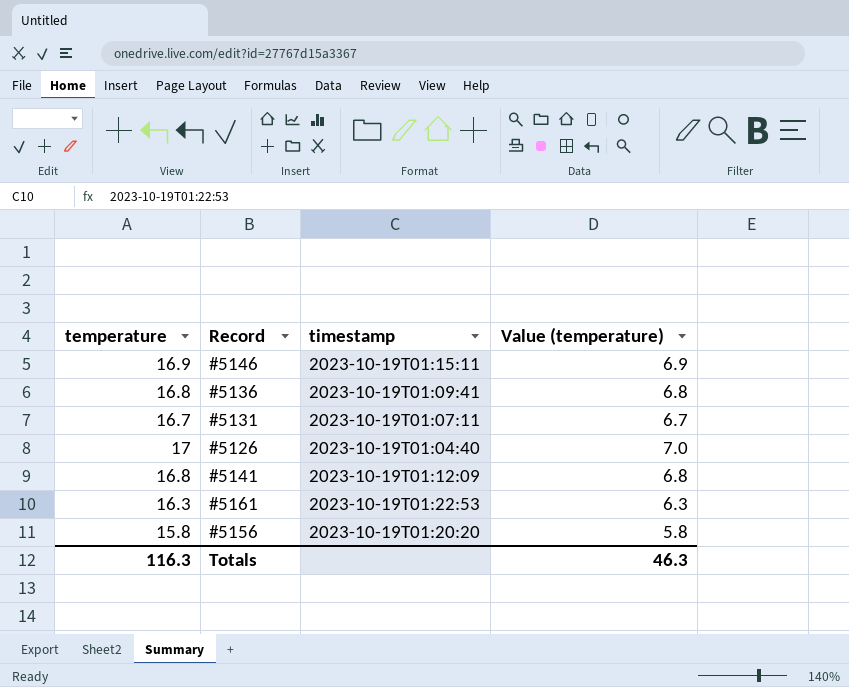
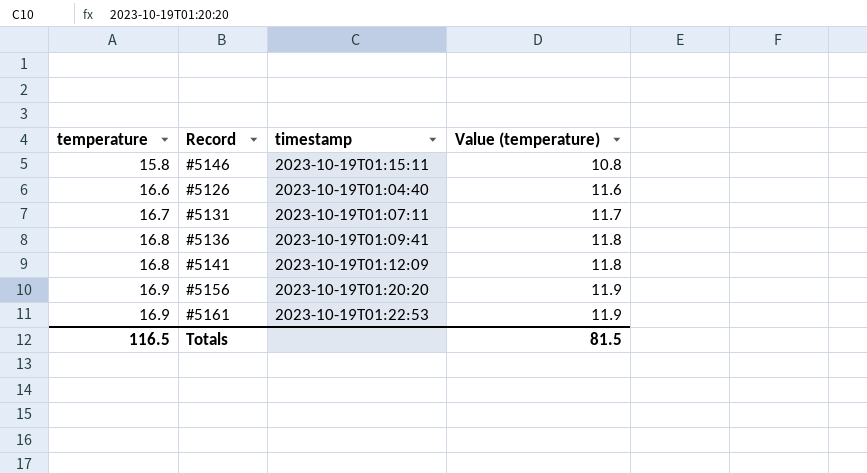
row order: none -> temperature ascending
column Value (temperature) | formula: [temperature] - 10 -> [temperature] - 5
#5146 | temperature: 16.9 -> 15.8
#5126 | temperature: 17 -> 16.6
#5156 | temperature: 15.8 -> 16.9
#5161 | temperature: 16.3 -> 16.9
Totals | temperature: 116.3 -> 116.5
Totals | Value (temperature): 46.3 -> 81.5

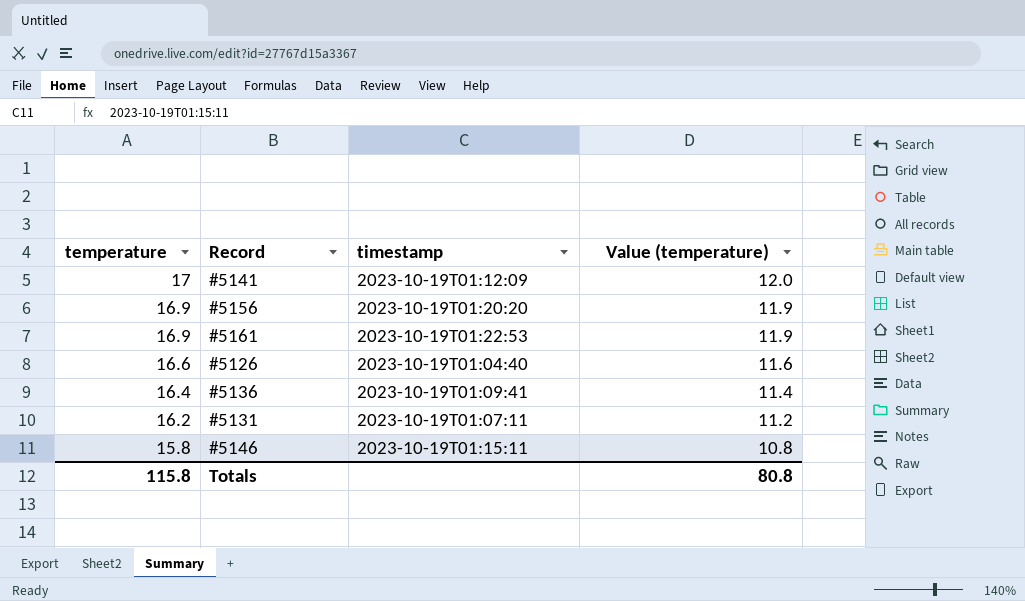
row order: temperature ascending -> temperature descending
#5141 | temperature: 16.8 -> 17
#5141 | Value (temperature): 11.8 -> 12.0
#5136 | temperature: 16.8 -> 16.4
#5136 | Value (temperature): 11.8 -> 11.4
#5131 | temperature: 16.7 -> 16.2
#5131 | Value (temperature): 11.7 -> 11.2
Totals | temperature: 116.5 -> 115.8
Totals | Value (temperature): 81.5 -> 80.8

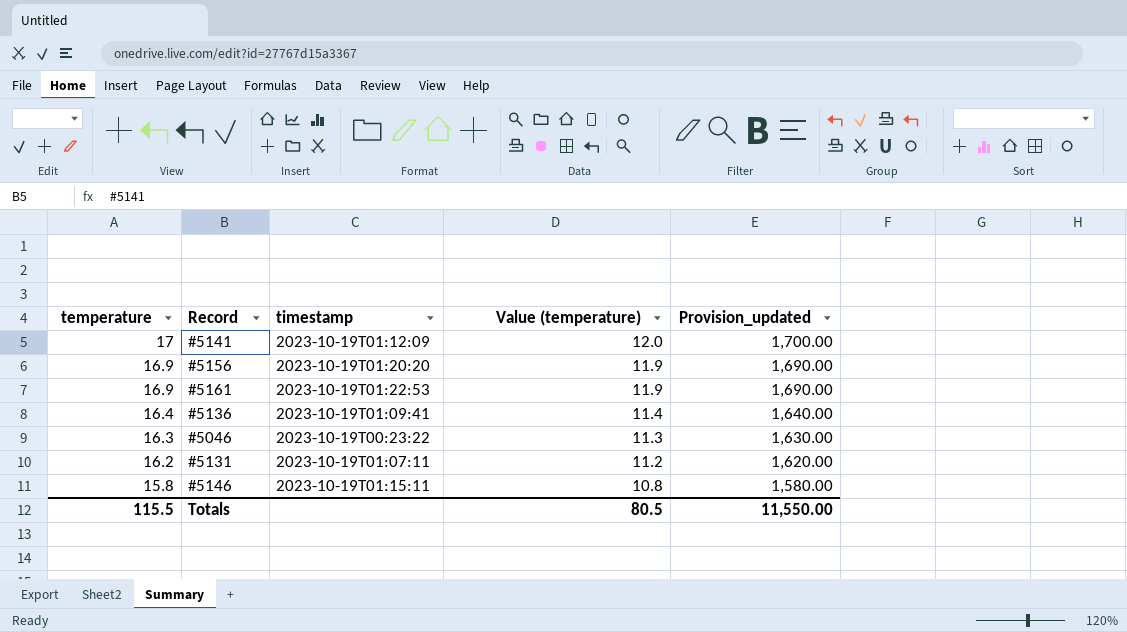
column Provision_updated | formula: none -> [temperature] * 100
row #5126: 16.6 | 2023-10-19T01:04:40 | 11.6 -> none
row #5046: none -> 16.3 | 2023-10-19T00:23:22 | 11.3 | 1,630.00
Totals | temperature: 115.8 -> 115.5
Totals | Value (temperature): 80.8 -> 80.5

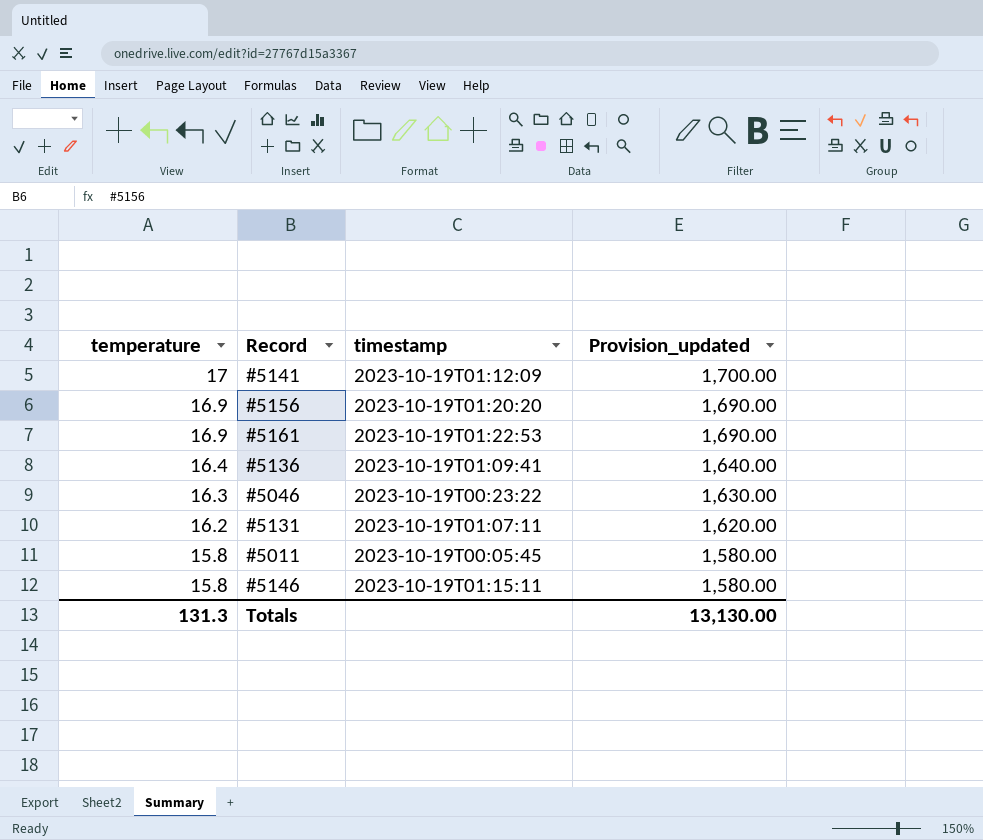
column Value (temperature) | formula: [temperature] - 5 -> none
row #5011: none -> 15.8 | 2023-10-19T00:05:45 | 1,580.00
Totals | temperature: 115.5 -> 131.3
Totals | Provision_updated: 11,550.00 -> 13,130.00

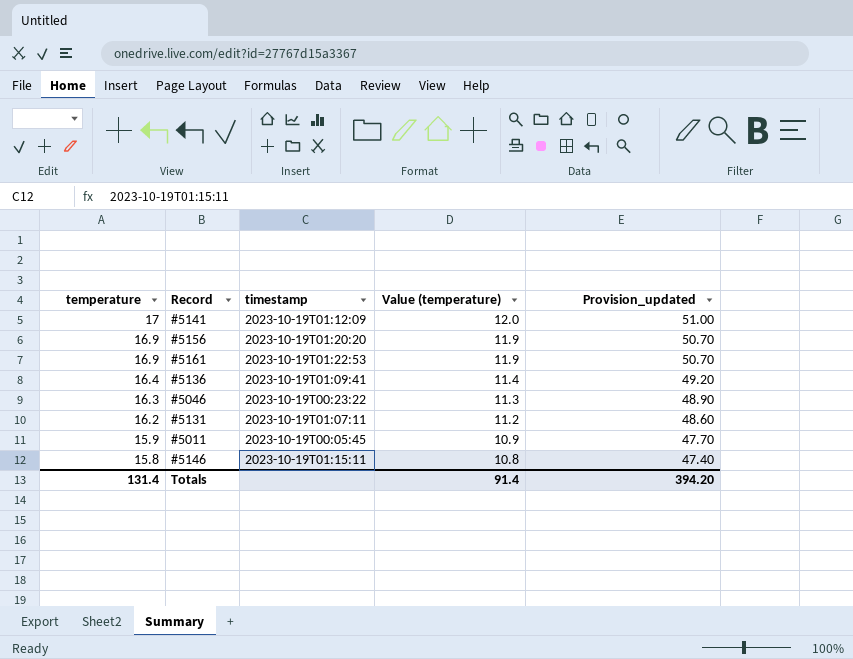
column Value (temperature) | formula: none -> [temperature] - 5
column Provision_updated | formula: [temperature] * 100 -> [temperature] * 3
#5011 | temperature: 15.8 -> 15.9
Totals | temperature: 131.3 -> 131.4
Totals | Provision_updated: 13,130.00 -> 394.20

